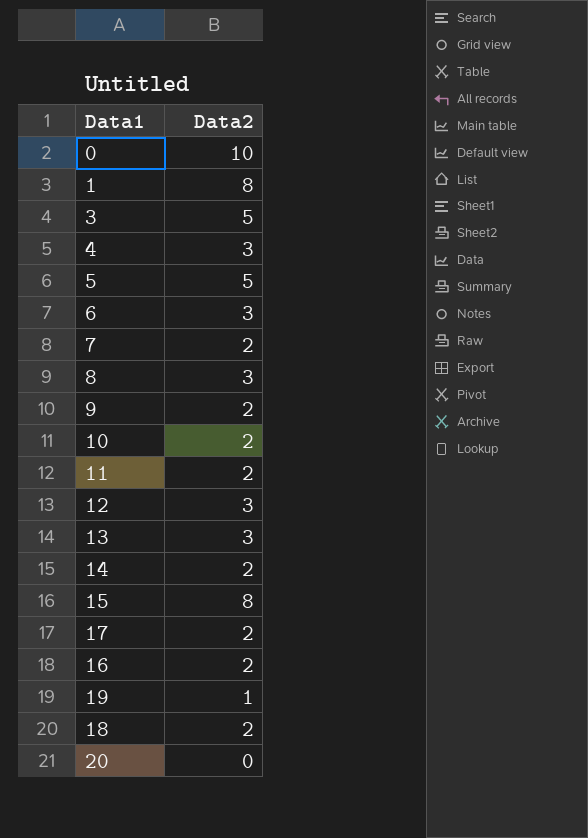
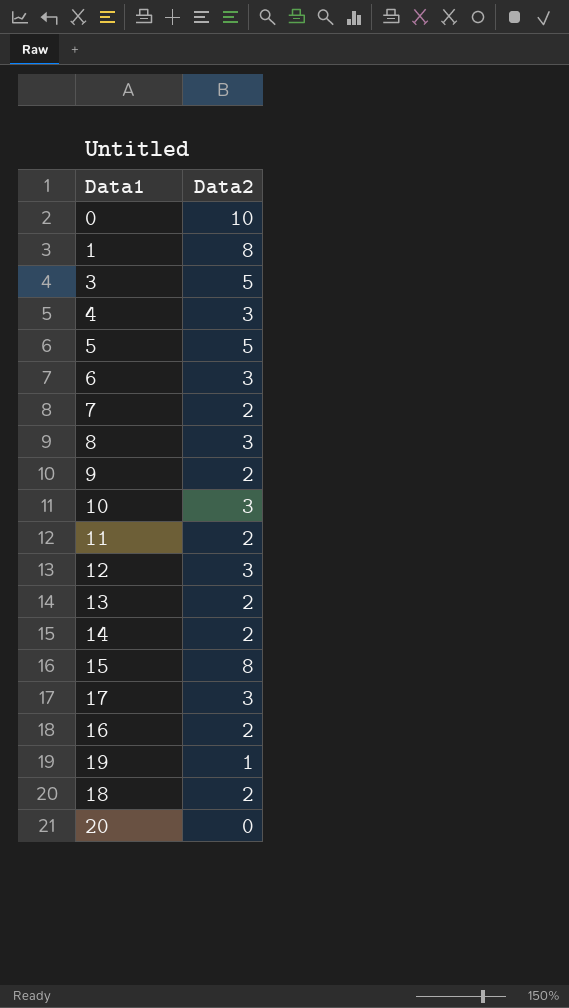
10 | Data2: 2 -> 3
13 | Data2: 3 -> 2
17 | Data2: 2 -> 3

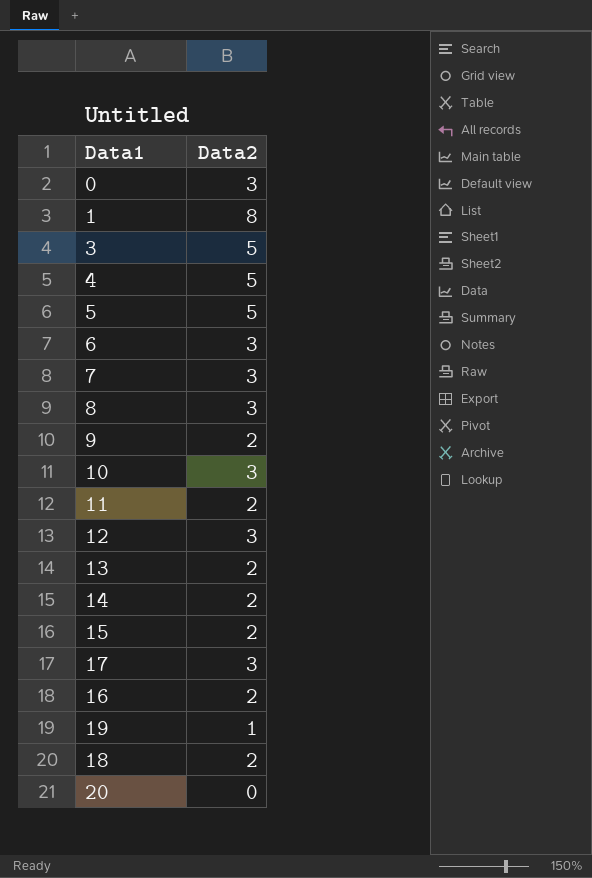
0 | Data2: 10 -> 3
4 | Data2: 3 -> 5
7 | Data2: 2 -> 3
15 | Data2: 8 -> 2

